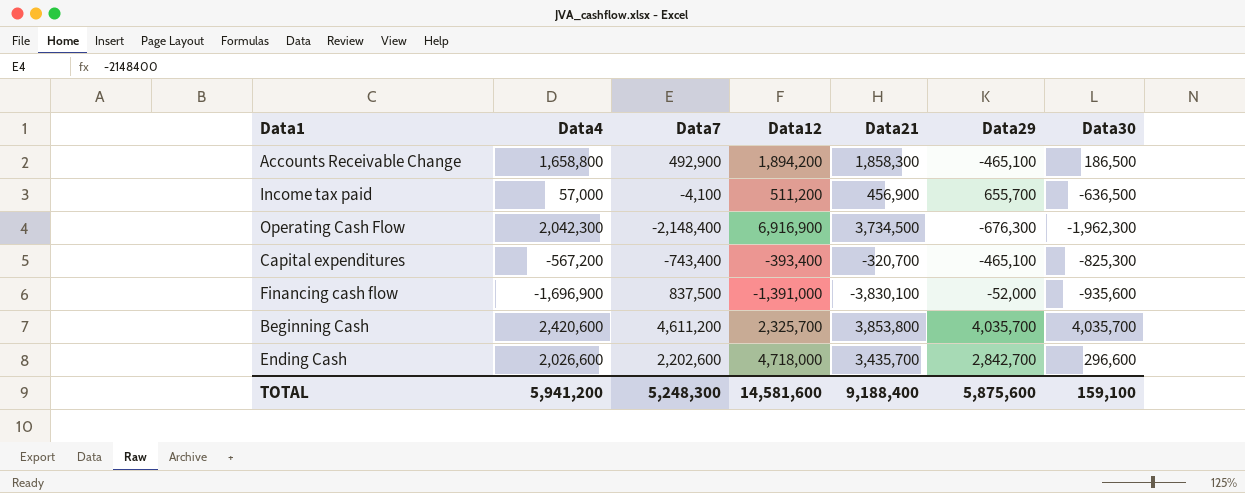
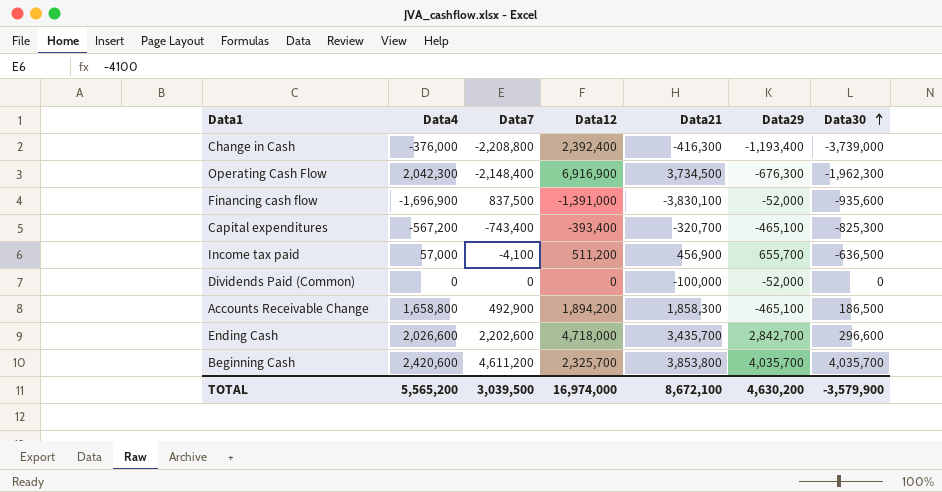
row order: none -> Data30 ascending
row Change in Cash: none -> -376,000 | -2,208,800 | 2,392,400 | -416,300 | -1,193,400 | -3,739,000
row Dividends Paid (Common): none -> 0 | 0 | 0 | -100,000 | -52,000 | 0
TOTAL | Data4: 5,941,200 -> 5,565,200
TOTAL | Data7: 5,248,300 -> 3,039,500
TOTAL | Data12: 14,581,600 -> 16,974,000
TOTAL | Data21: 9,188,400 -> 8,672,100
TOTAL | Data29: 5,875,600 -> 4,630,200
TOTAL | Data30: 159,100 -> -3,579,900

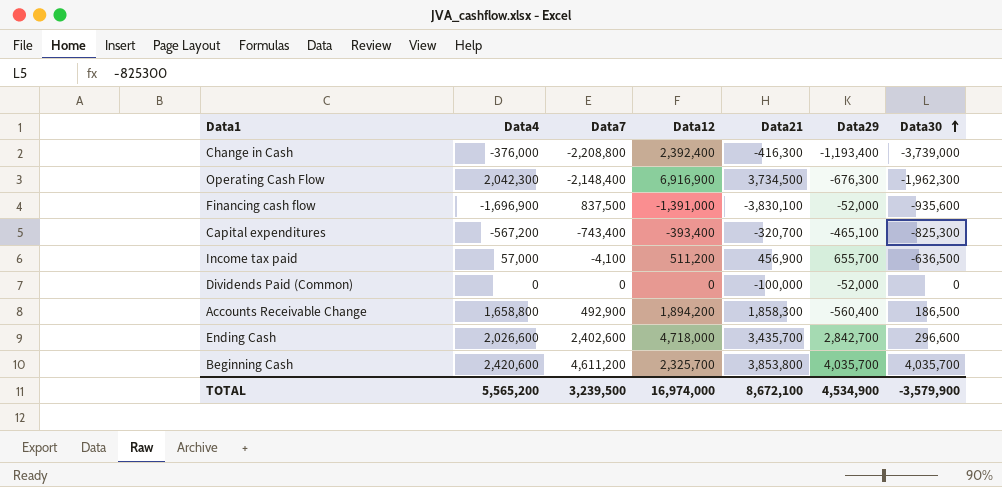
Accounts Receivable Change | Data29: -465,100 -> -560,400
Ending Cash | Data7: 2,202,600 -> 2,402,600
TOTAL | Data7: 3,039,500 -> 3,239,500
TOTAL | Data29: 4,630,200 -> 4,534,900

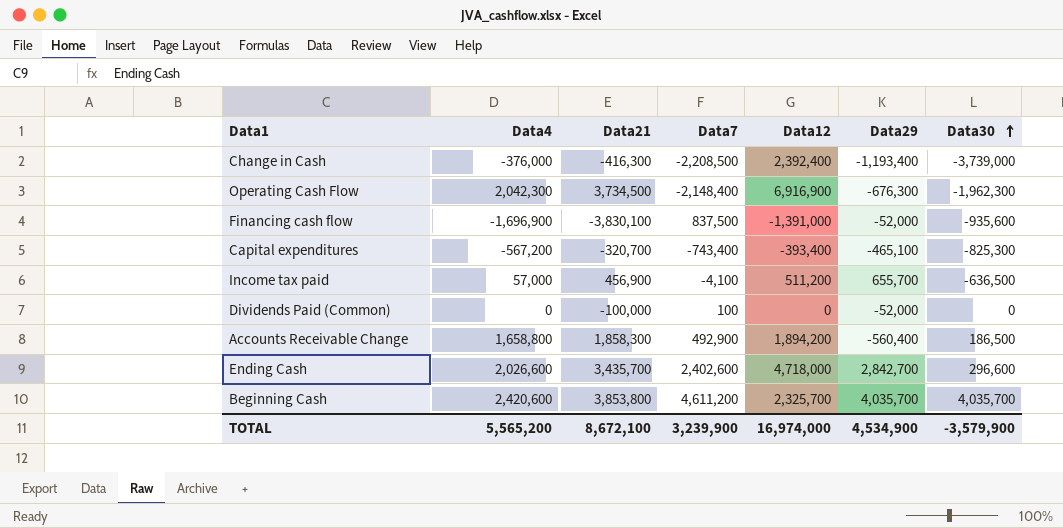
column Data21 | position: 5 -> 3
Change in Cash | Data7: -2,208,800 -> -2,208,500
Dividends Paid (Common) | Data7: 0 -> 100
TOTAL | Data7: 3,239,500 -> 3,239,900

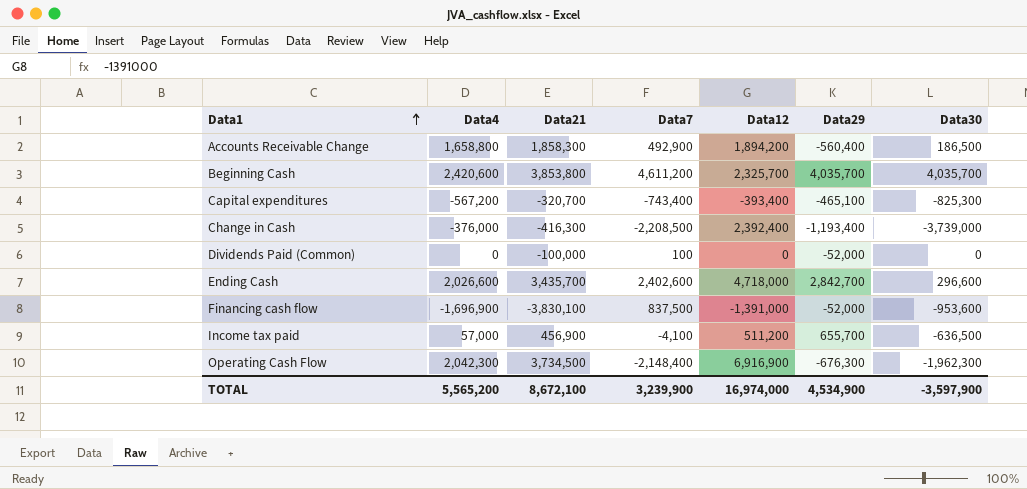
row order: Data30 ascending -> Data1 ascending
Financing cash flow | Data30: -935,600 -> -953,600
TOTAL | Data30: -3,579,900 -> -3,597,900

